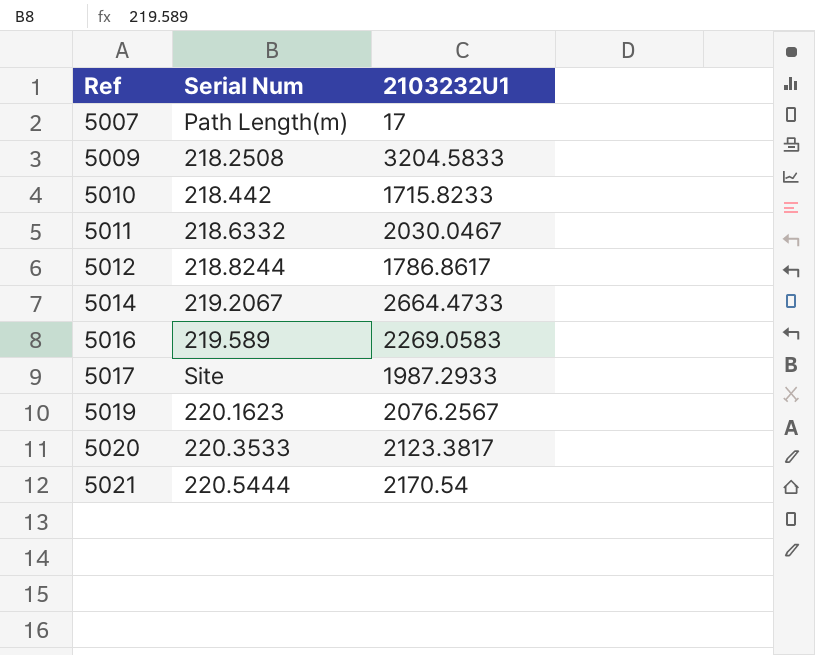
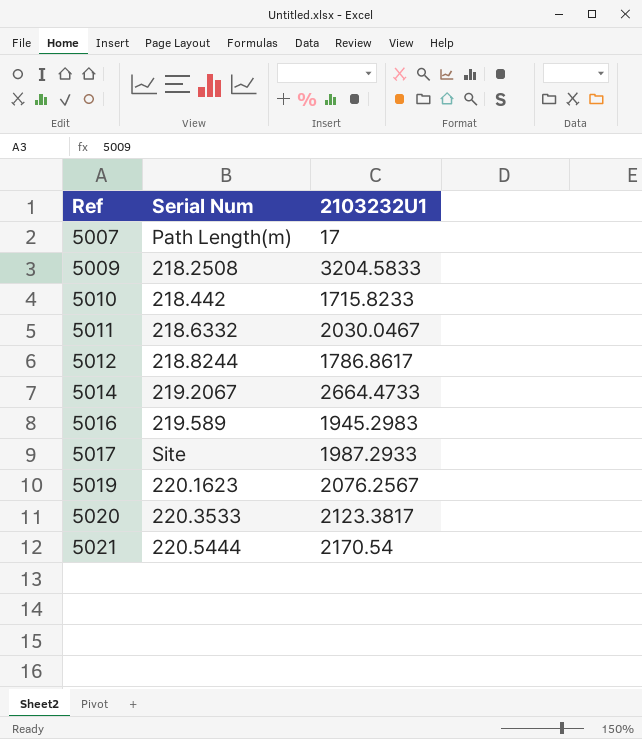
5016 | 2103232U1: 2269.0583 -> 1945.2983

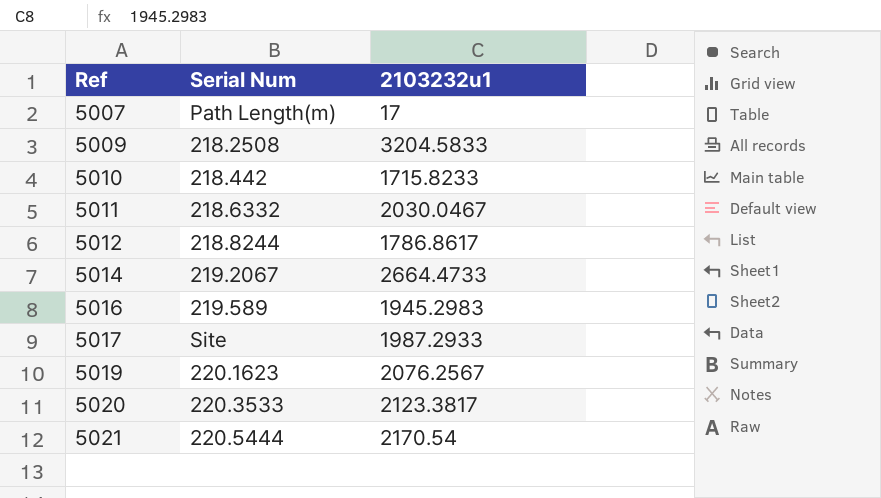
column name: 2103232U1 -> 2103232u1

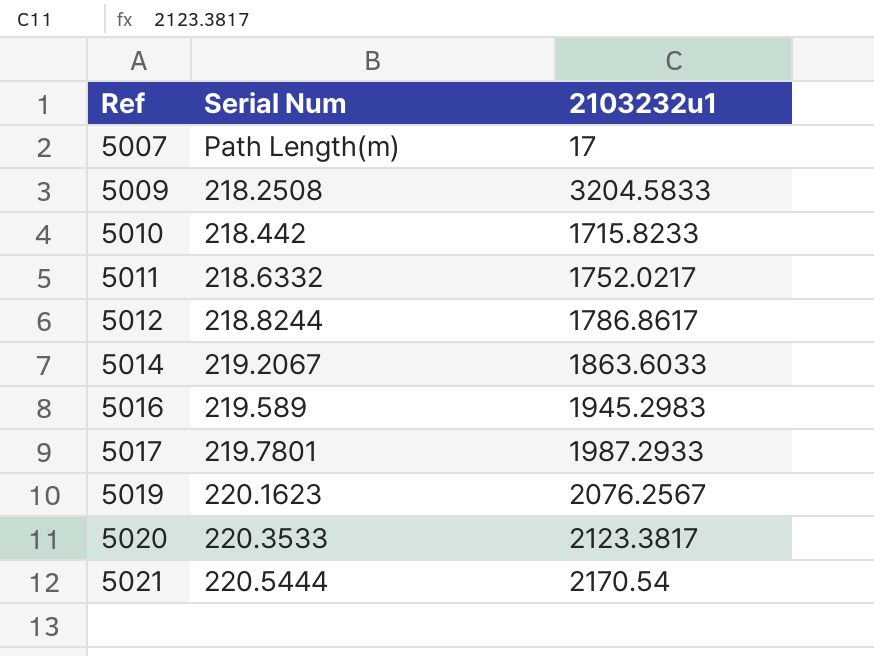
5011 | 2103232u1: 2030.0467 -> 1752.0217
5014 | 2103232u1: 2664.4733 -> 1863.6033
5017 | Serial Num: Site -> 219.7801

